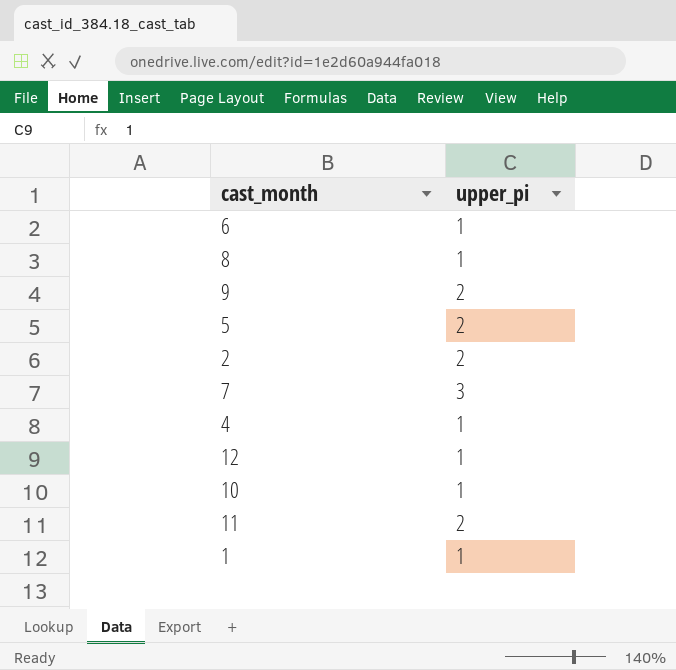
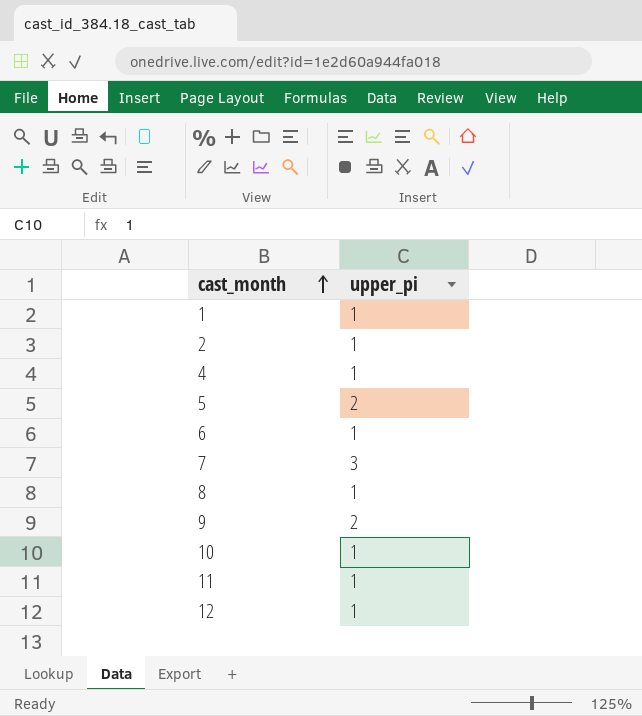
row order: none -> cast_month ascending
2 | upper_pi: 2 -> 1
11 | upper_pi: 2 -> 1

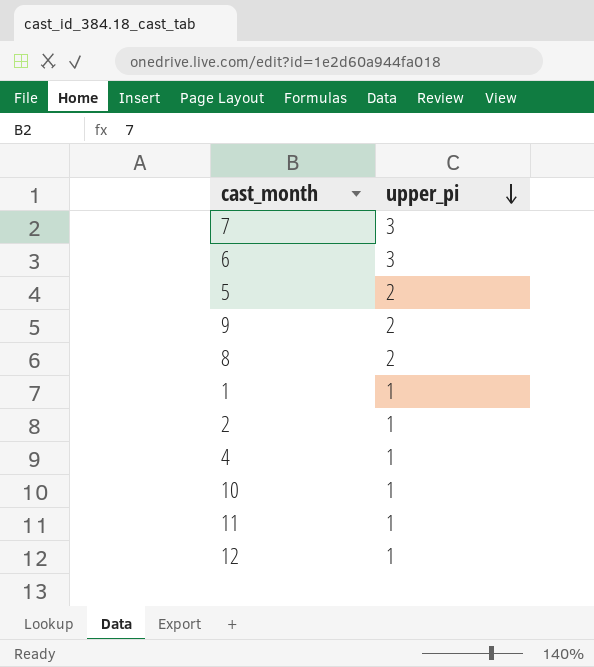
row order: cast_month ascending -> upper_pi descending
6 | upper_pi: 1 -> 3
8 | upper_pi: 1 -> 2

